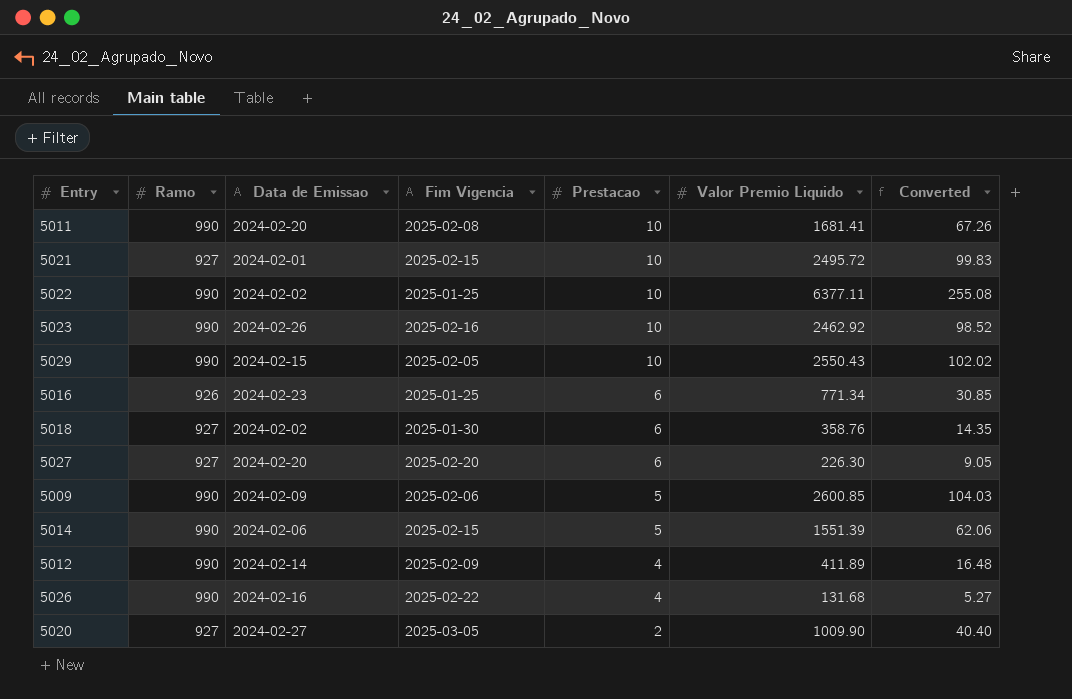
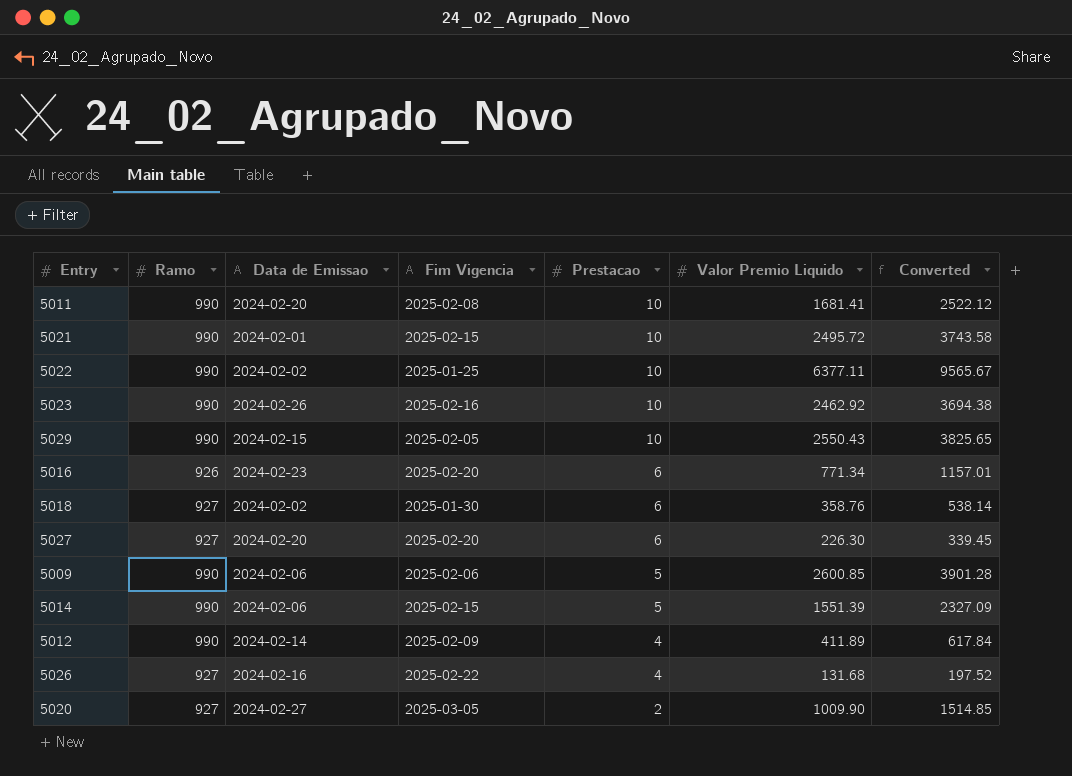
column Converted | formula: [Valor Premio Liquido] * 0.04 -> [Valor Premio Liquido] * 1.5
5021 | Ramo: 927 -> 990
5016 | Fim Vigencia: 2025-01-25 -> 2025-02-20
5009 | Data de Emissao: 2024-02-09 -> 2024-02-06
5026 | Ramo: 990 -> 927

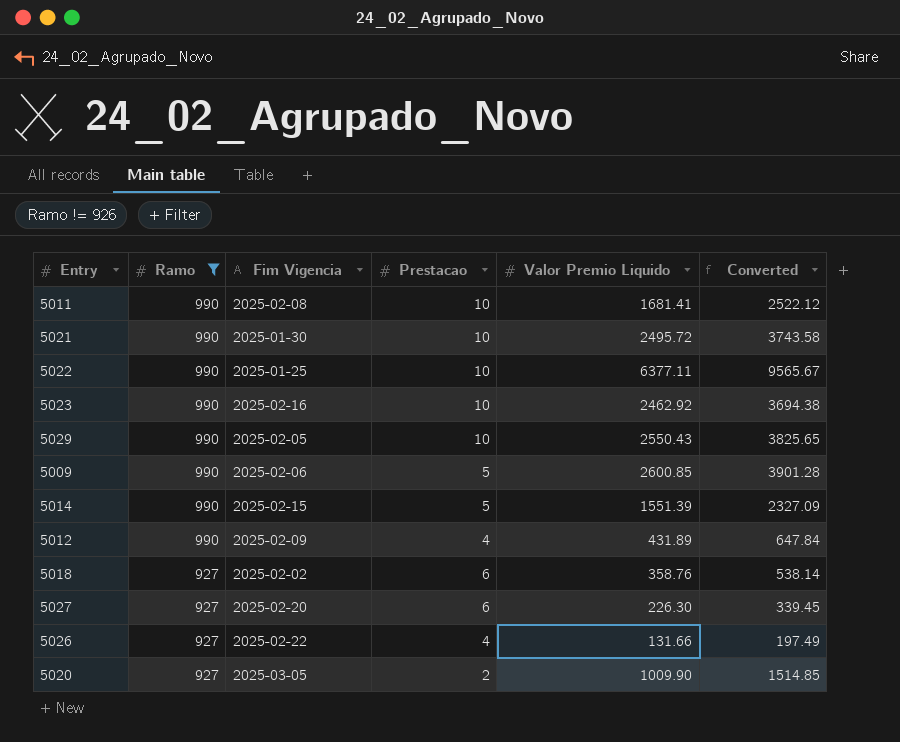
filter: none -> Ramo != 926
row order: Prestacao descending -> Ramo descending
column Data de Emissao | position: 3 -> none
5021 | Fim Vigencia: 2025-02-15 -> 2025-01-30
5012 | Valor Premio Liquido: 411.89 -> 431.89
5012 | Converted: 617.84 -> 647.84
5018 | Fim Vigencia: 2025-01-30 -> 2025-02-02
5026 | Valor Premio Liquido: 131.68 -> 131.66
5026 | Converted: 197.52 -> 197.49

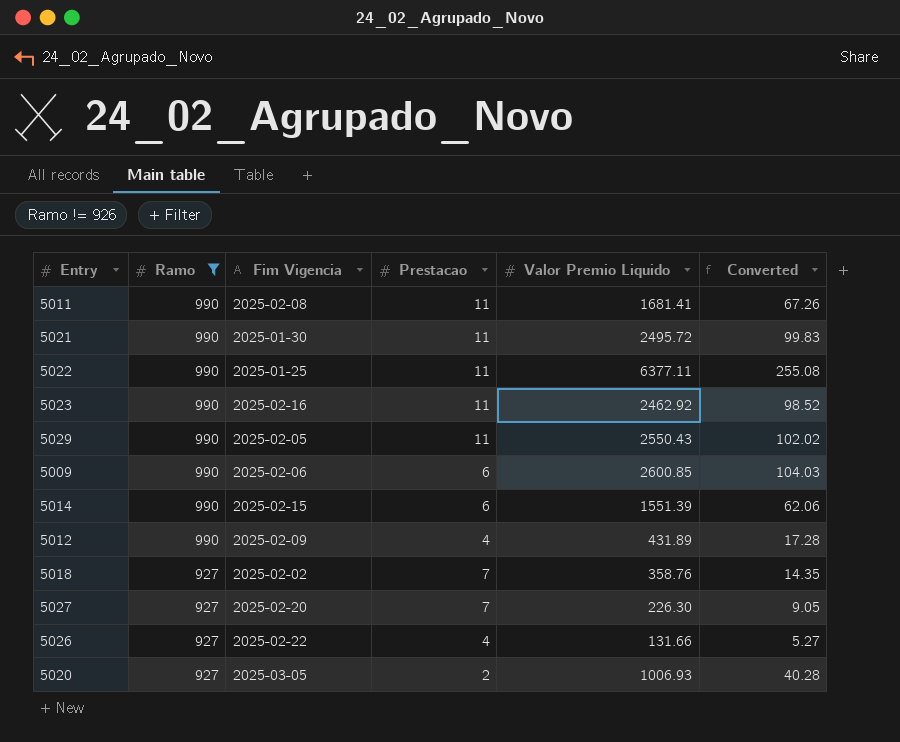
column Converted | formula: [Valor Premio Liquido] * 1.5 -> [Valor Premio Liquido] * 0.04
5011 | Prestacao: 10 -> 11
5021 | Prestacao: 10 -> 11
5022 | Prestacao: 10 -> 11
5023 | Prestacao: 10 -> 11
5029 | Prestacao: 10 -> 11
5009 | Prestacao: 5 -> 6
5014 | Prestacao: 5 -> 6
5018 | Prestacao: 6 -> 7
5027 | Prestacao: 6 -> 7
5020 | Valor Premio Liquido: 1009.90 -> 1006.93

